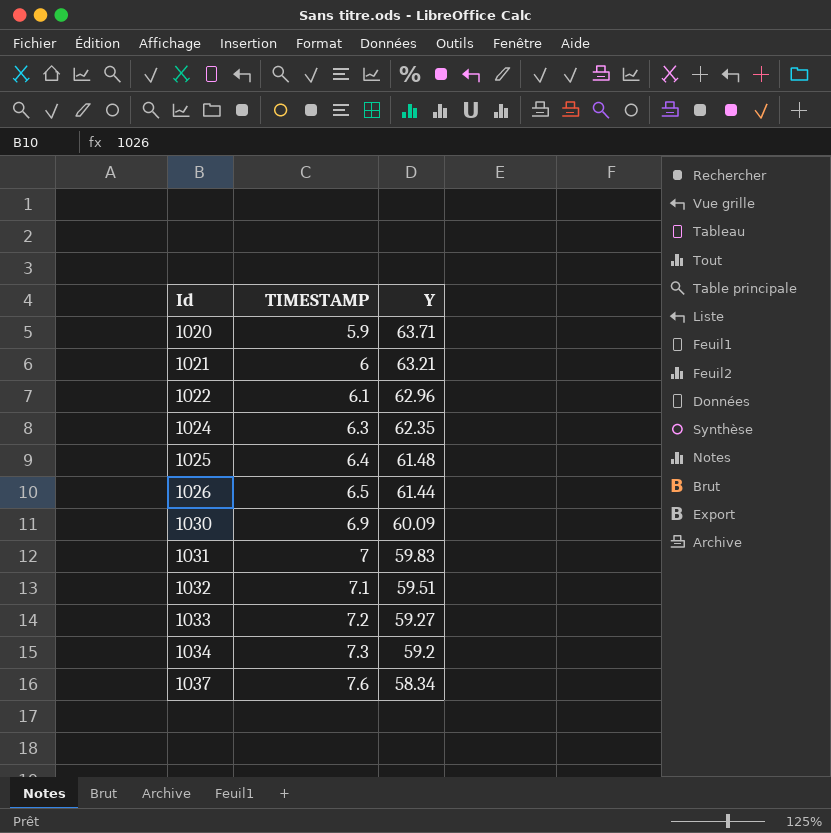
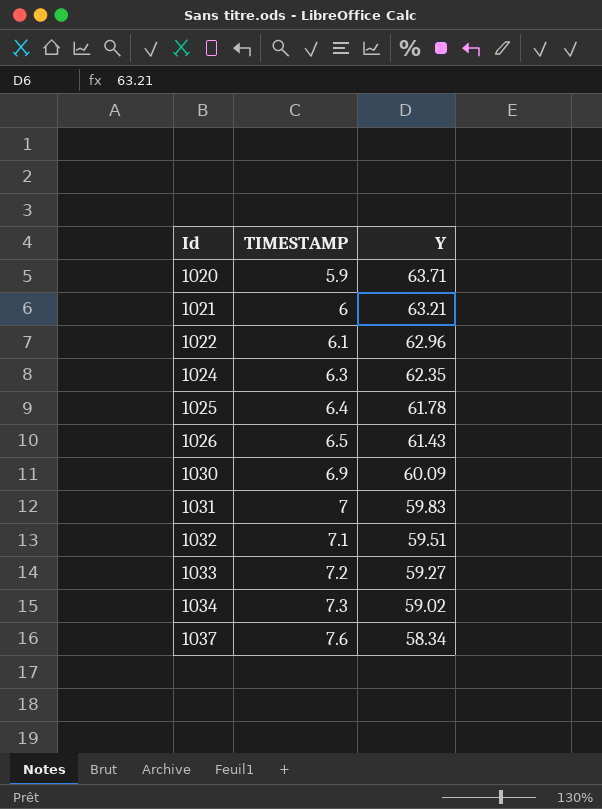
1025 | Y: 61.48 -> 61.78
1026 | Y: 61.44 -> 61.43
1034 | Y: 59.2 -> 59.02

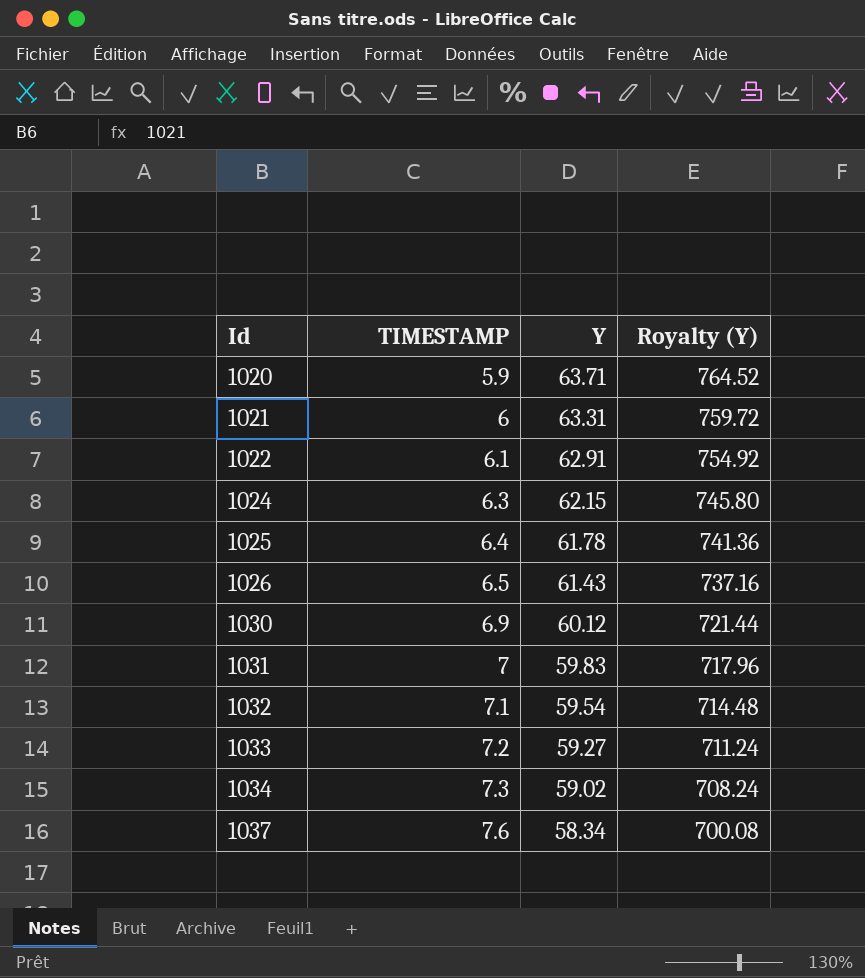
column Royalty (Y) | formula: none -> [Y] * 12
1021 | Y: 63.21 -> 63.31
1022 | Y: 62.96 -> 62.91
1024 | Y: 62.35 -> 62.15
1030 | Y: 60.09 -> 60.12
1032 | Y: 59.51 -> 59.54

